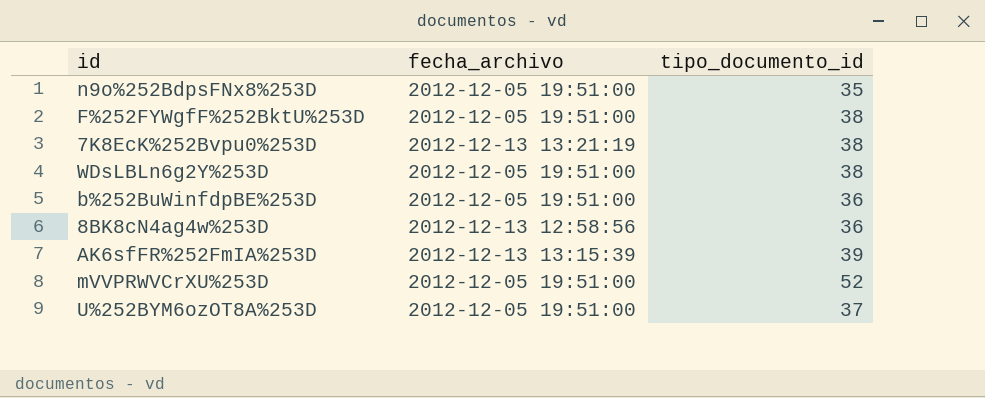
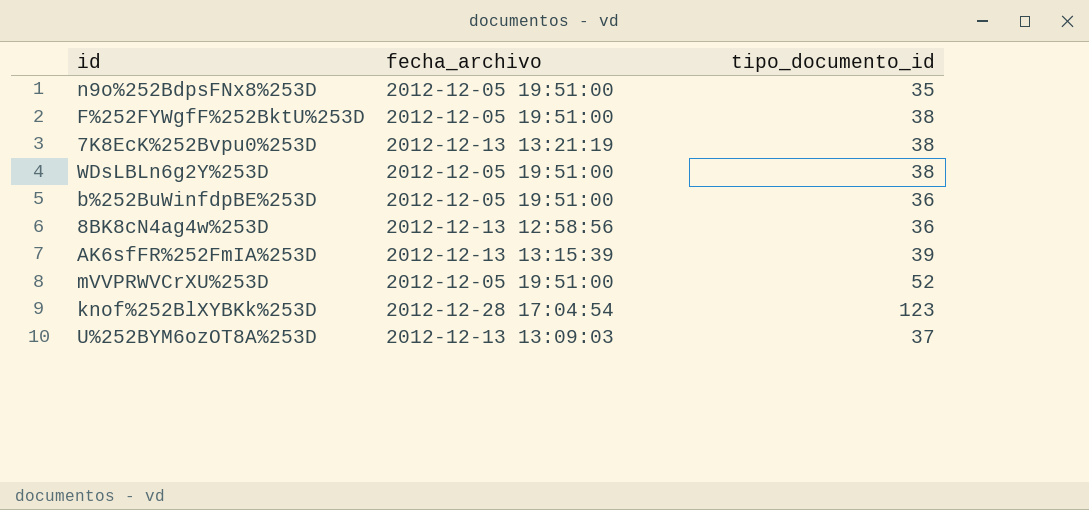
row knof%252BlXYBKk%253D: none -> 2012-12-28 17:04:54 | 123
U%252BYM6ozOT8A%253D | fecha_archivo: 2012-12-05 19:51:00 -> 2012-12-13 13:09:03

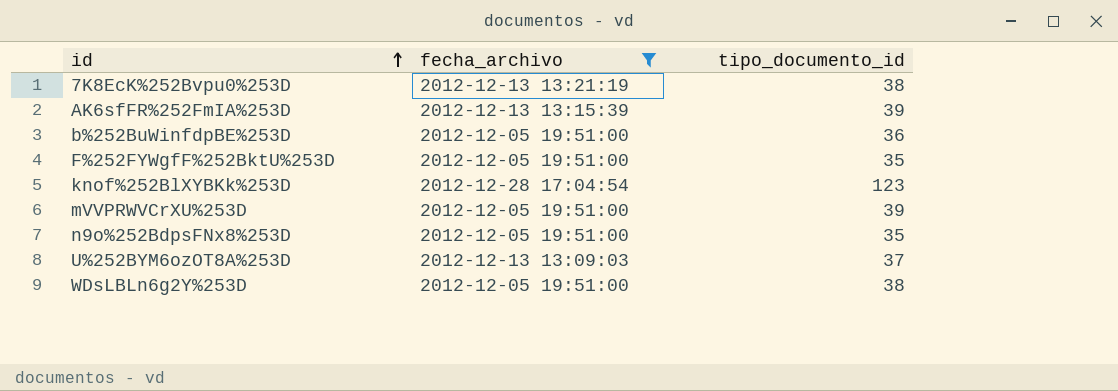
filter: none -> fecha_archivo != 2012-12-13 12:58:56
row order: none -> id ascending
F%252FYWgfF%252BktU%253D | tipo_documento_id: 38 -> 35
mVVPRWVCrXU%253D | tipo_documento_id: 52 -> 39

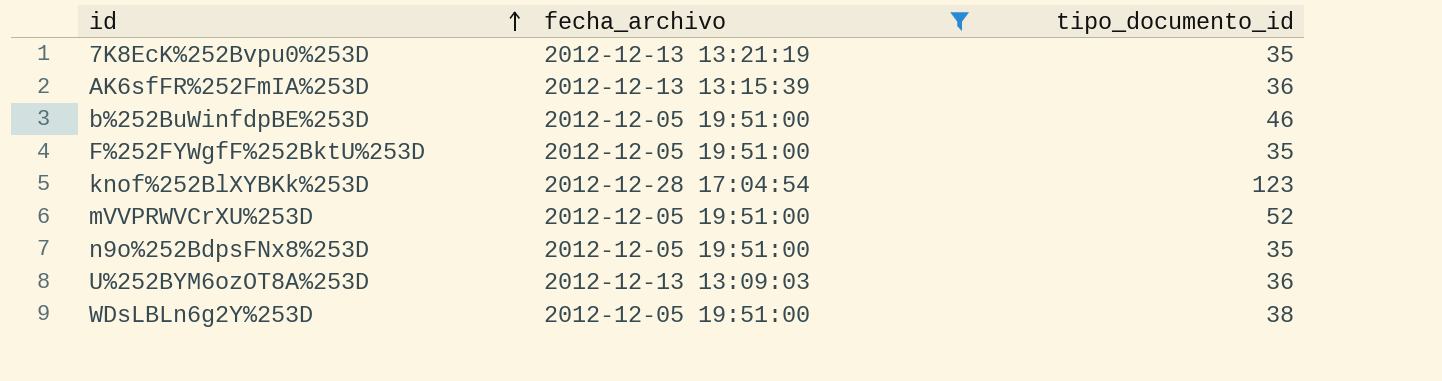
7K8EcK%252Bvpu0%253D | tipo_documento_id: 38 -> 35
AK6sfFR%252FmIA%253D | tipo_documento_id: 39 -> 36
b%252BuWinfdpBE%253D | tipo_documento_id: 36 -> 46
mVVPRWVCrXU%253D | tipo_documento_id: 39 -> 52
U%252BYM6ozOT8A%253D | tipo_documento_id: 37 -> 36

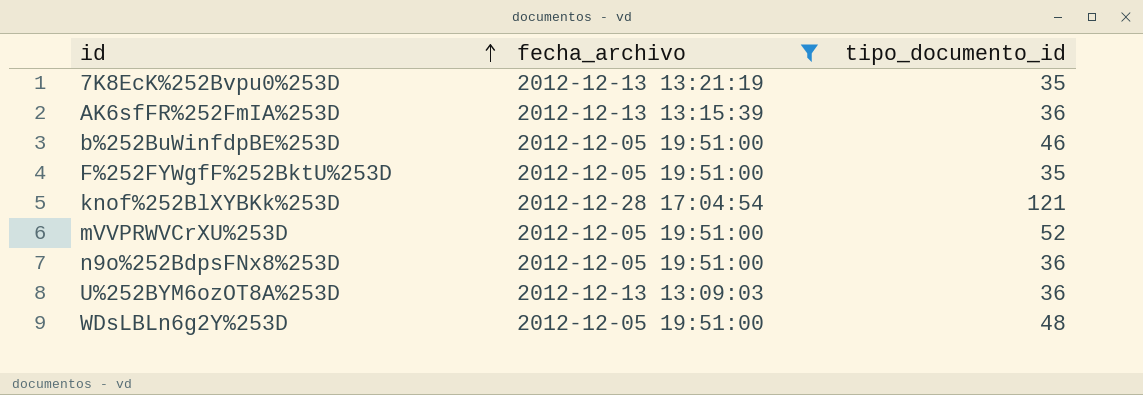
knof%252BlXYBKk%253D | tipo_documento_id: 123 -> 121
n9o%252BdpsFNx8%253D | tipo_documento_id: 35 -> 36
WDsLBLn6g2Y%253D | tipo_documento_id: 38 -> 48

